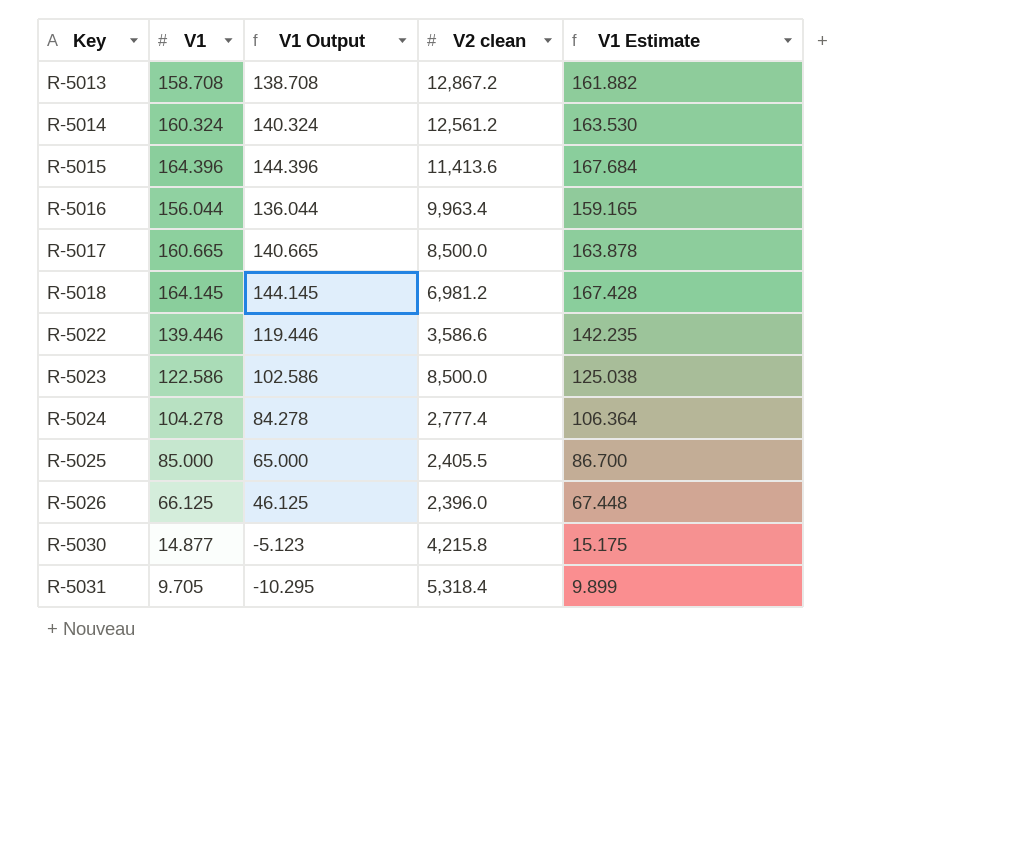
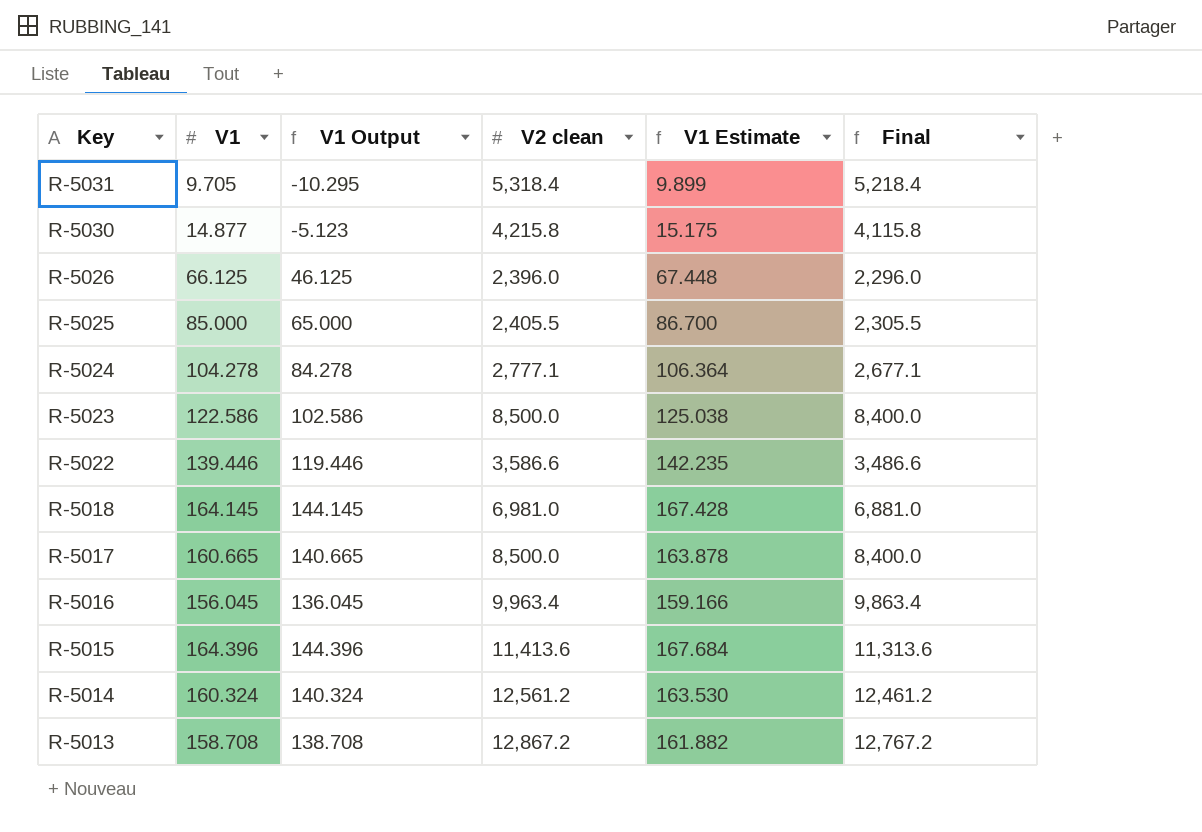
row order: Key ascending -> Key descending
column Final | formula: none -> [V2 clean] - 100
R-5024 | V2 clean: 2,777.4 -> 2,777.1
R-5018 | V2 clean: 6,981.2 -> 6,981.0
R-5016 | V1: 156.044 -> 156.045
R-5016 | V1 Output: 136.044 -> 136.045
R-5016 | V1 Estimate: 159.165 -> 159.166

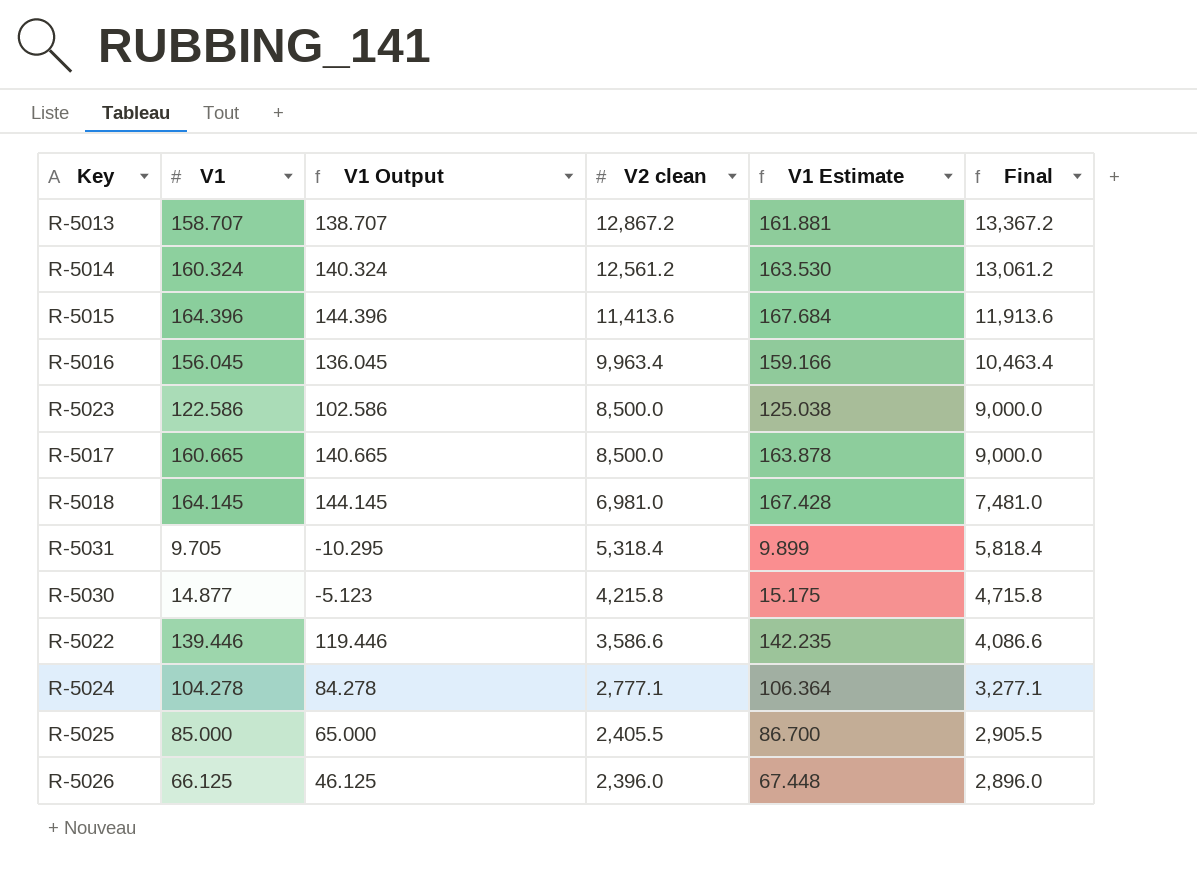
row order: Key descending -> V2 clean descending
column Final | formula: [V2 clean] - 100 -> [V2 clean] + 500
R-5013 | V1: 158.708 -> 158.707
R-5013 | V1 Output: 138.708 -> 138.707
R-5013 | V1 Estimate: 161.882 -> 161.881

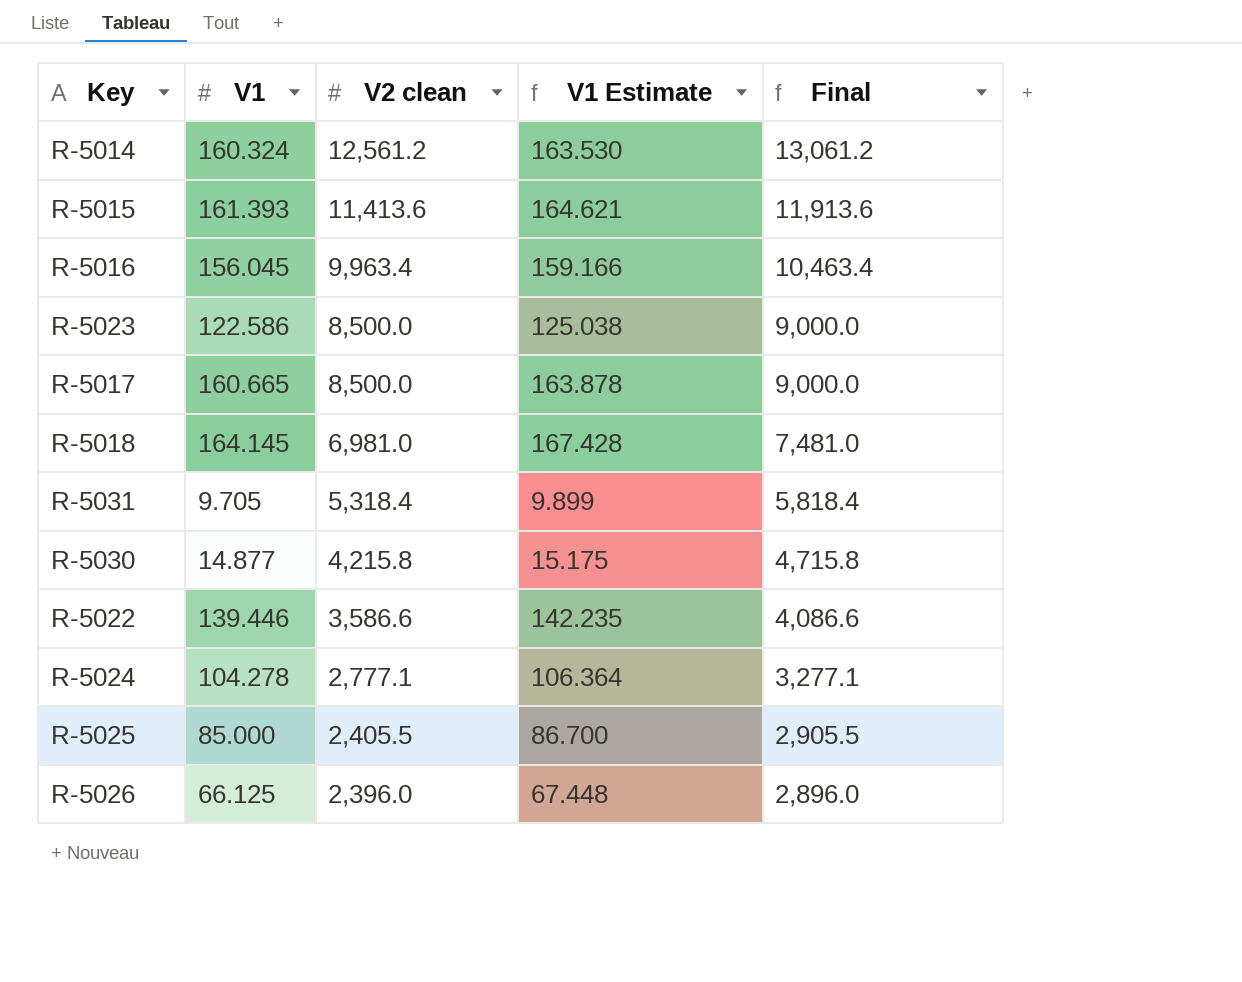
column V1 Output | formula: [V1] - 20 -> none
row R-5013: 158.707 | 138.707 | 12,867.2 | 161.881 | 13,367.2 -> none
R-5015 | V1: 164.396 -> 161.393
R-5015 | V1 Estimate: 167.684 -> 164.621

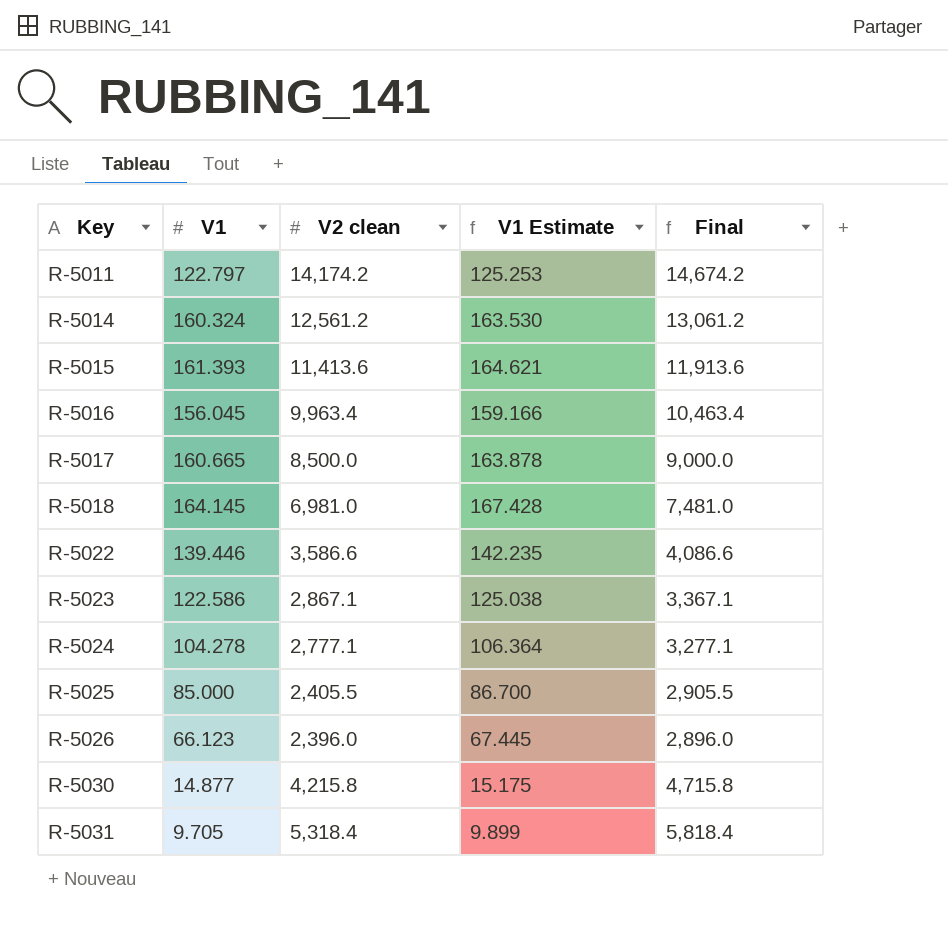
row order: V2 clean descending -> Key ascending
row R-5011: none -> 122.797 | 14,174.2 | 125.253 | 14,674.2
R-5023 | V2 clean: 8,500.0 -> 2,867.1
R-5023 | Final: 9,000.0 -> 3,367.1
R-5026 | V1: 66.125 -> 66.123
R-5026 | V1 Estimate: 67.448 -> 67.445

